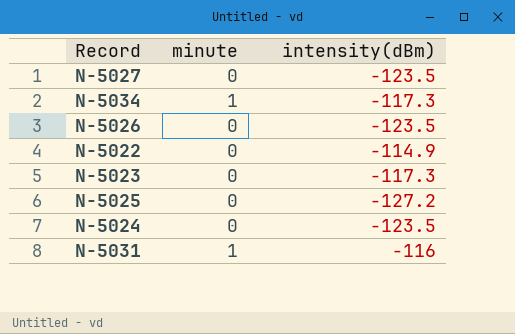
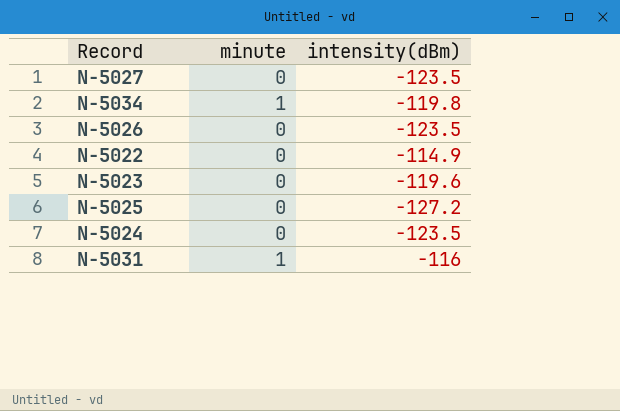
N-5034 | intensity(dBm): -117.3 -> -119.8
N-5023 | intensity(dBm): -117.3 -> -119.6

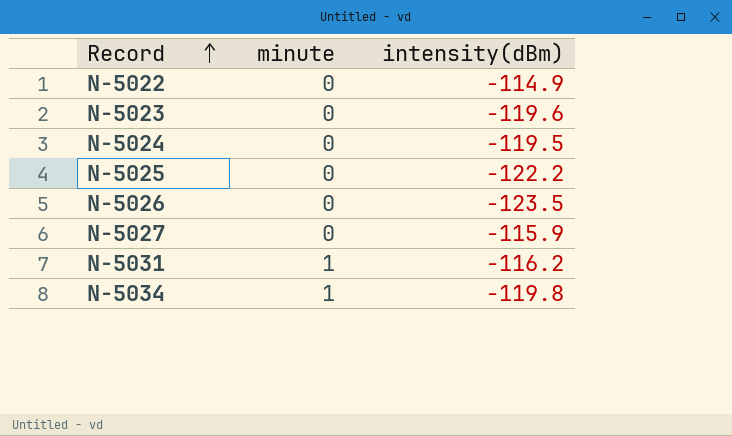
row order: none -> Record ascending
N-5024 | intensity(dBm): -123.5 -> -119.5
N-5025 | intensity(dBm): -127.2 -> -122.2
N-5027 | intensity(dBm): -123.5 -> -115.9
N-5031 | intensity(dBm): -116 -> -116.2

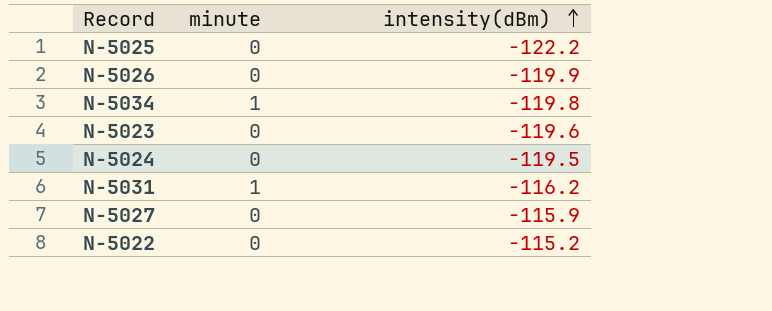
row order: Record ascending -> intensity(dBm) ascending
N-5026 | intensity(dBm): -123.5 -> -119.9
N-5022 | intensity(dBm): -114.9 -> -115.2

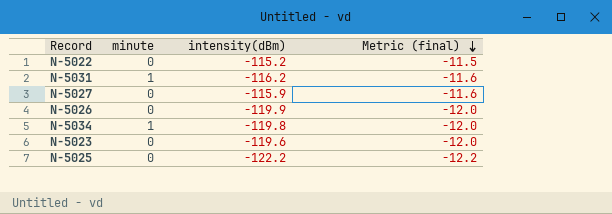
row order: intensity(dBm) ascending -> Metric (final) descending
column Metric (final) | formula: none -> [intensity(dBm)] * 0.1
row N-5024: 0 | -119.5 -> none

